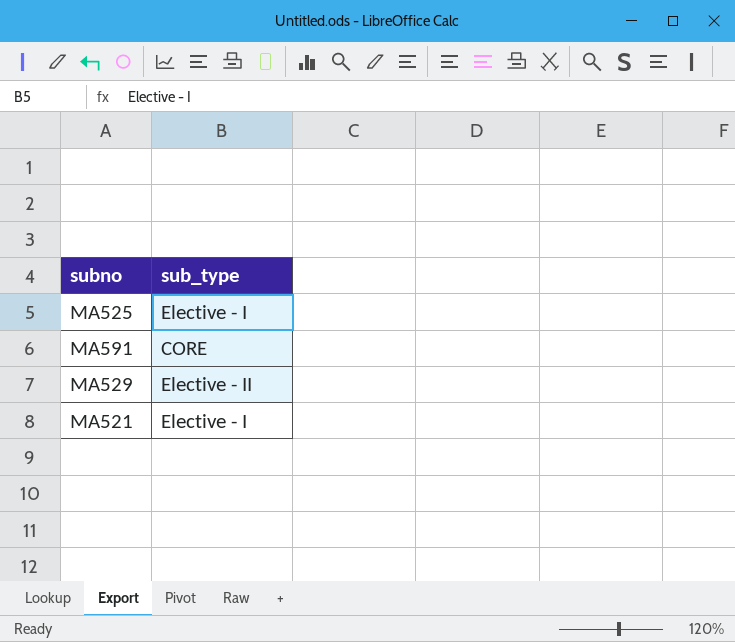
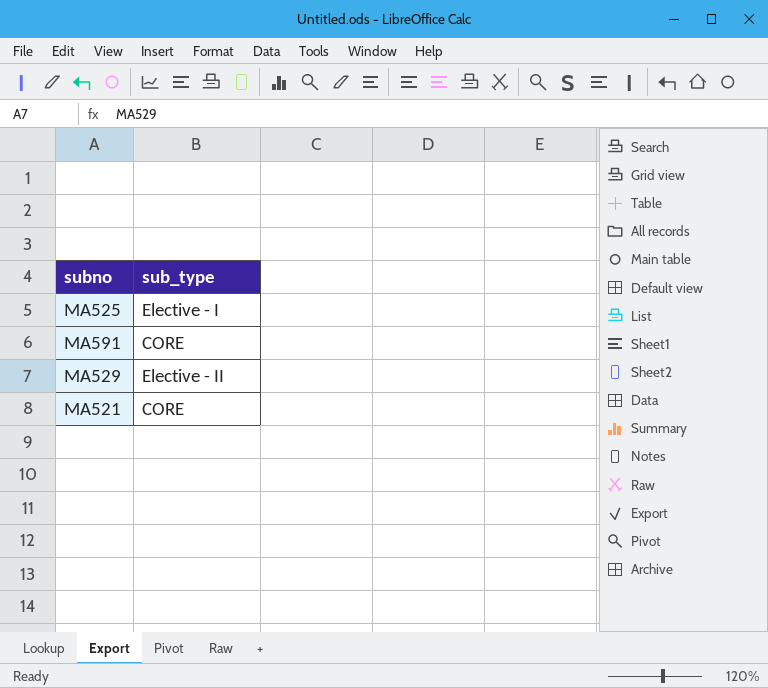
MA521 | sub_type: Elective - I -> CORE

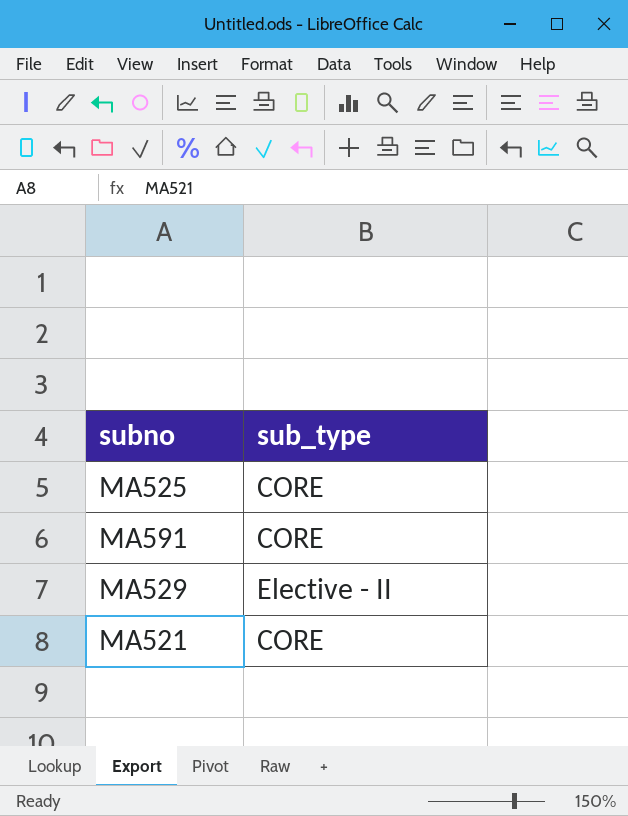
MA525 | sub_type: Elective - I -> CORE

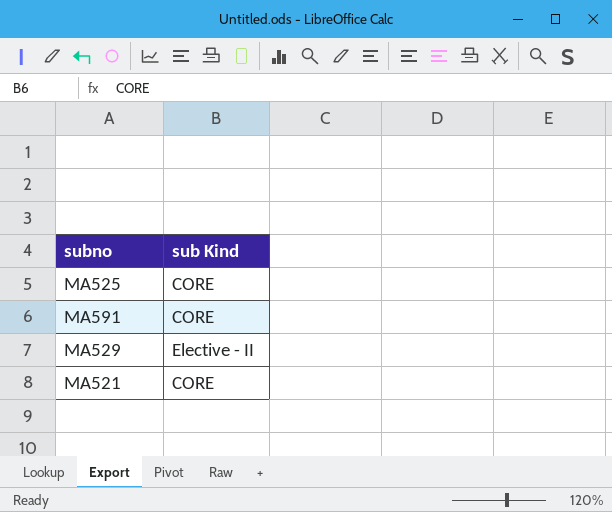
column name: sub_type -> sub Kind

